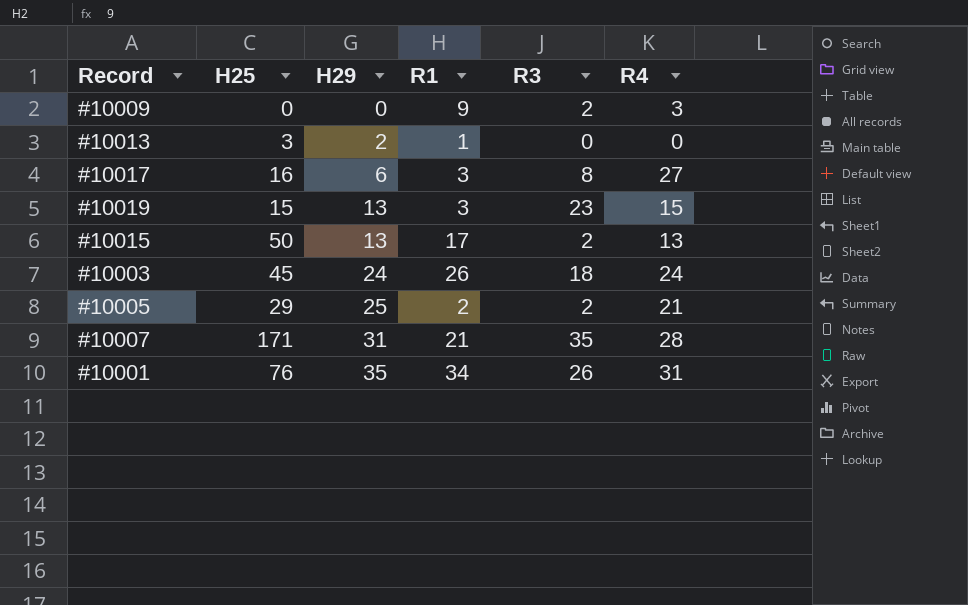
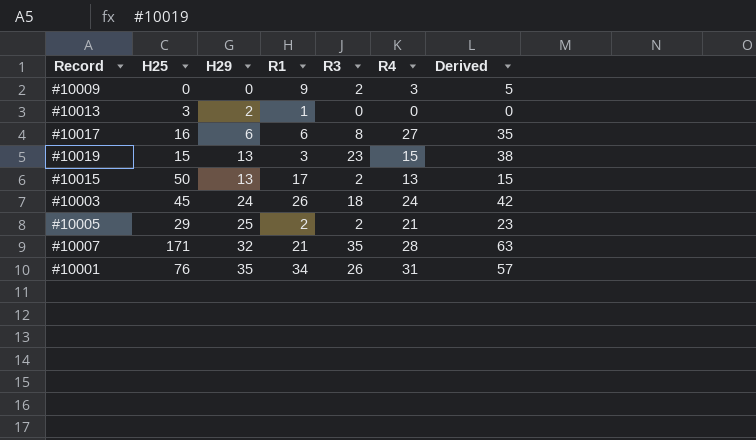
column Derived | formula: none -> [R3] + [R4]
#10017 | R1: 3 -> 6
#10007 | H29: 31 -> 32

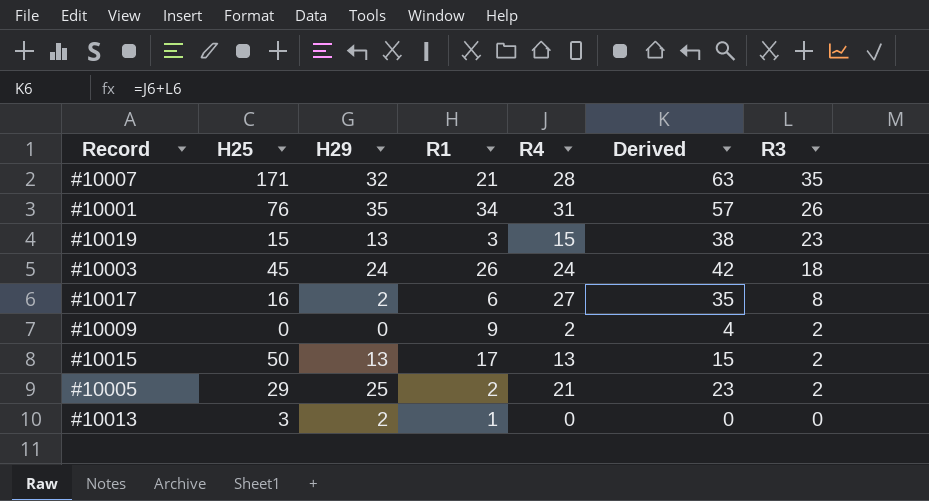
row order: H29 ascending -> R3 descending
column R3 | position: 5 -> 7
#10017 | H29: 6 -> 2
#10009 | R4: 3 -> 2
#10009 | Derived: 5 -> 4

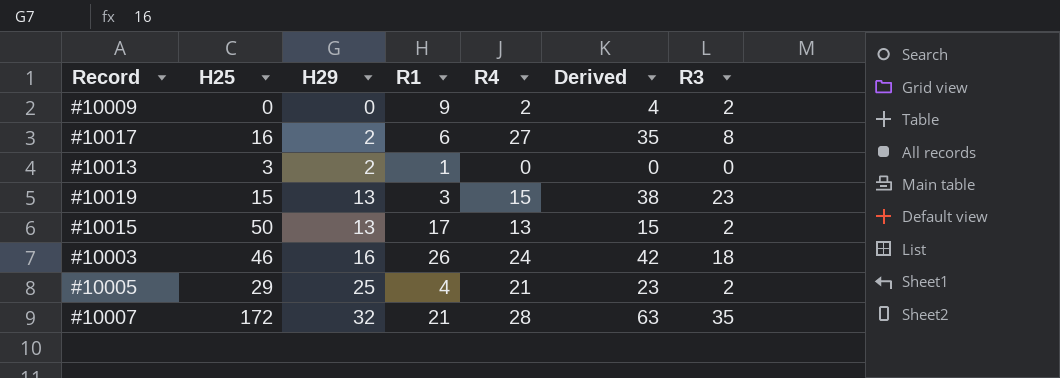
row order: R3 descending -> H29 ascending
row #10001: 76 | 35 | 34 | 31 | 57 | 26 -> none
#10003 | H25: 45 -> 46
#10003 | H29: 24 -> 16
#10005 | R1: 2 -> 4
#10007 | H25: 171 -> 172

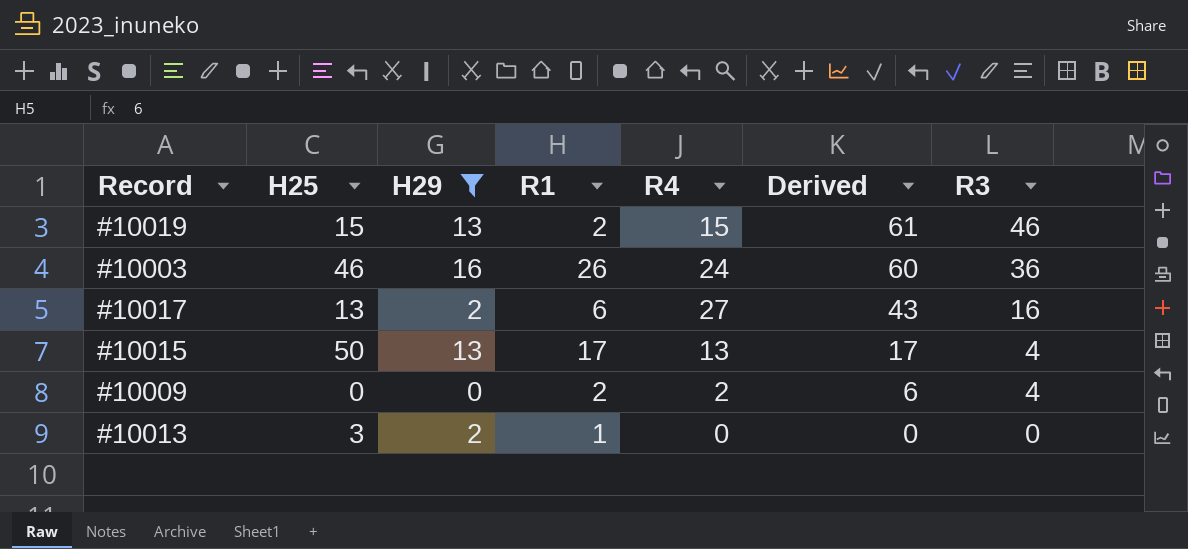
filter: none -> H29 <= 16
row order: H29 ascending -> Derived descending
#10019 | R1: 3 -> 2
#10019 | Derived: 38 -> 61
#10019 | R3: 23 -> 46
#10003 | Derived: 42 -> 60
#10003 | R3: 18 -> 36
#10017 | H25: 16 -> 13
#10017 | Derived: 35 -> 43
#10017 | R3: 8 -> 16
#10015 | Derived: 15 -> 17
#10015 | R3: 2 -> 4
#10009 | R1: 9 -> 2
#10009 | Derived: 4 -> 6
#10009 | R3: 2 -> 4

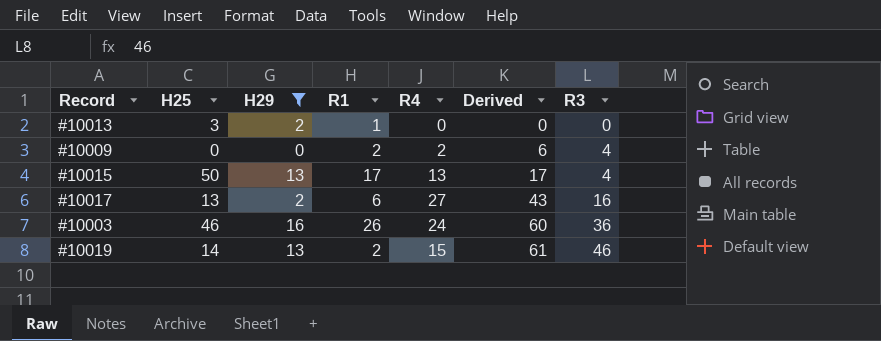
row order: Derived descending -> Derived ascending
#10019 | H25: 15 -> 14

